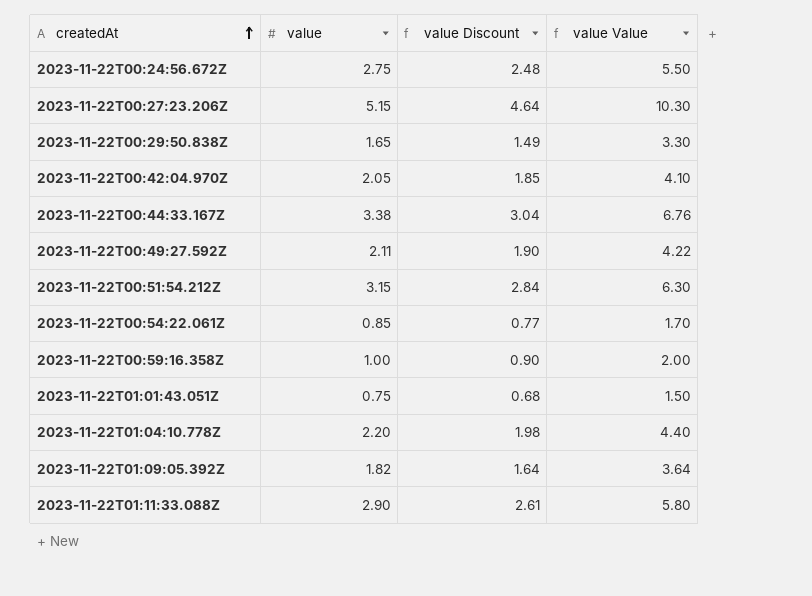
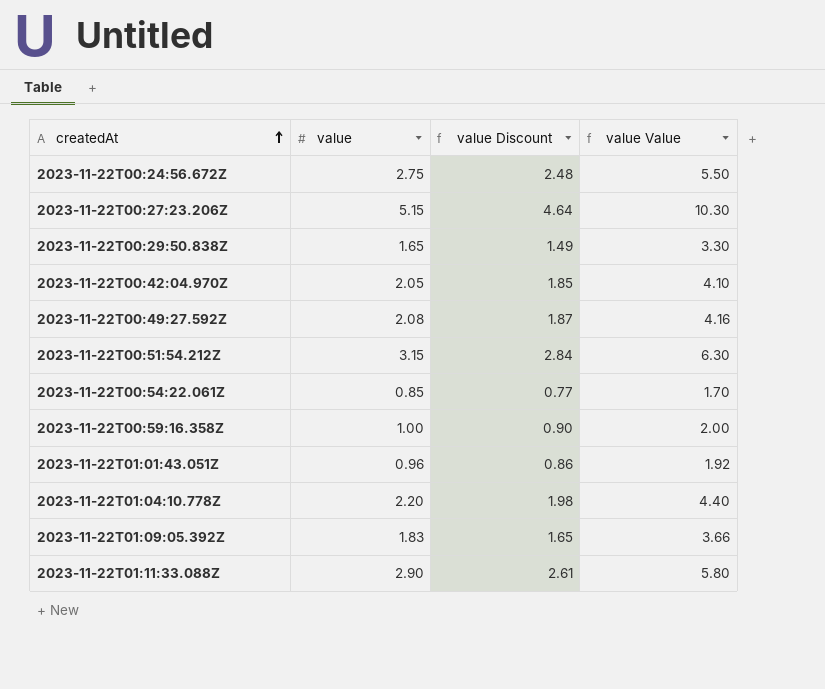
row 2023-11-22T00:44:33.167Z: 3.38 | 3.04 | 6.76 -> none
2023-11-22T00:49:27.592Z | value: 2.11 -> 2.08
2023-11-22T00:49:27.592Z | value Discount: 1.90 -> 1.87
2023-11-22T00:49:27.592Z | value Value: 4.22 -> 4.16
2023-11-22T01:01:43.051Z | value: 0.75 -> 0.96
2023-11-22T01:01:43.051Z | value Discount: 0.68 -> 0.86
2023-11-22T01:01:43.051Z | value Value: 1.50 -> 1.92
2023-11-22T01:09:05.392Z | value: 1.82 -> 1.83
2023-11-22T01:09:05.392Z | value Discount: 1.64 -> 1.65
2023-11-22T01:09:05.392Z | value Value: 3.64 -> 3.66

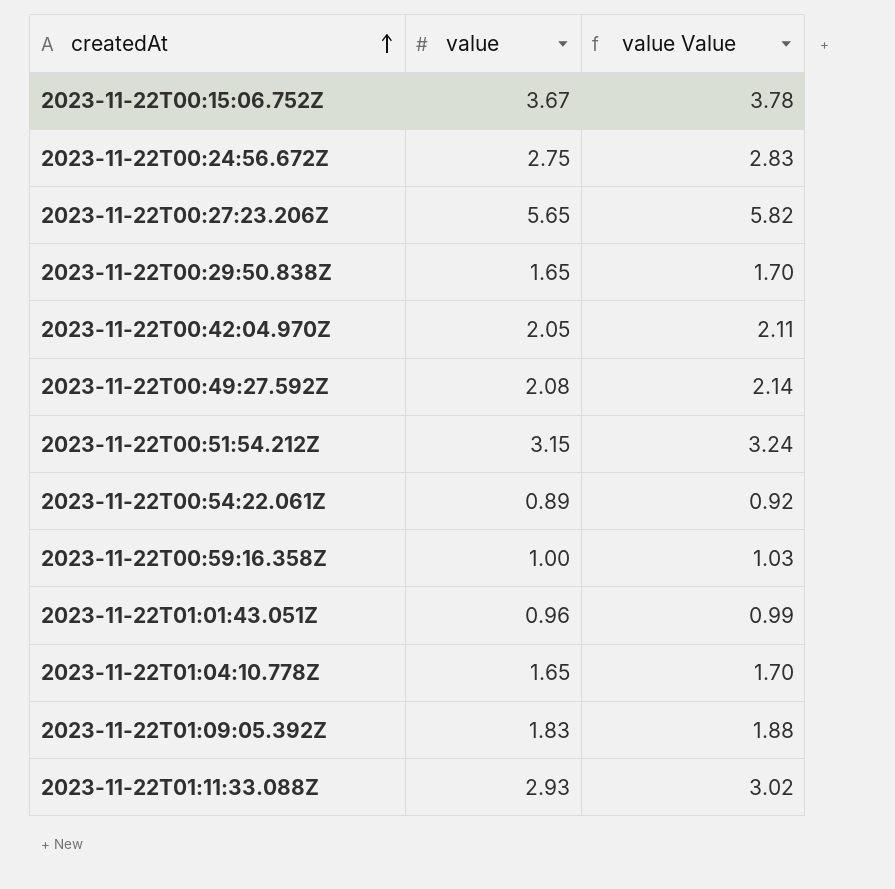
column value Discount | formula: [value] * 0.9 -> none
column value Value | formula: [value] * 2 -> [value] * 1.03
row 2023-11-22T00:15:06.752Z: none -> 3.67 | 3.78
2023-11-22T00:27:23.206Z | value: 5.15 -> 5.65
2023-11-22T00:54:22.061Z | value: 0.85 -> 0.89
2023-11-22T01:04:10.778Z | value: 2.20 -> 1.65
2023-11-22T01:11:33.088Z | value: 2.90 -> 2.93

